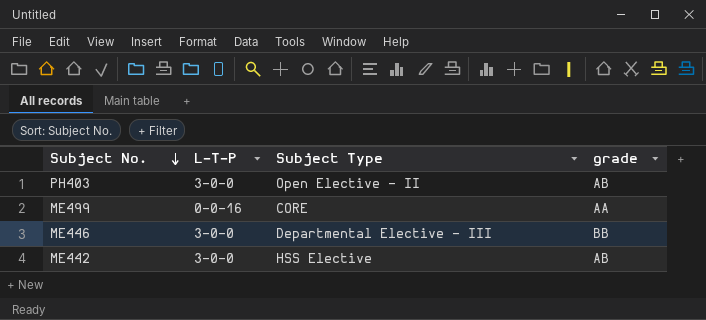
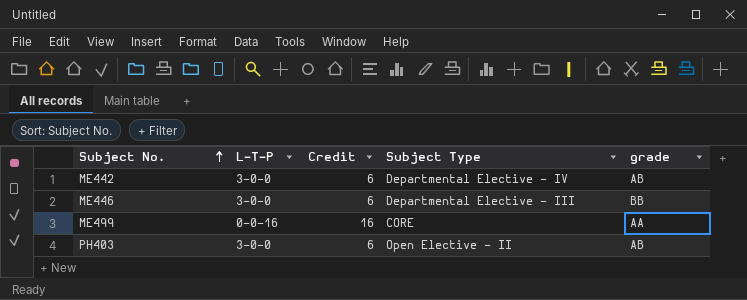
row order: Subject No. descending -> Subject No. ascending
column Credit | position: none -> 3
ME442 | Subject Type: HSS Elective -> Departmental Elective - IV

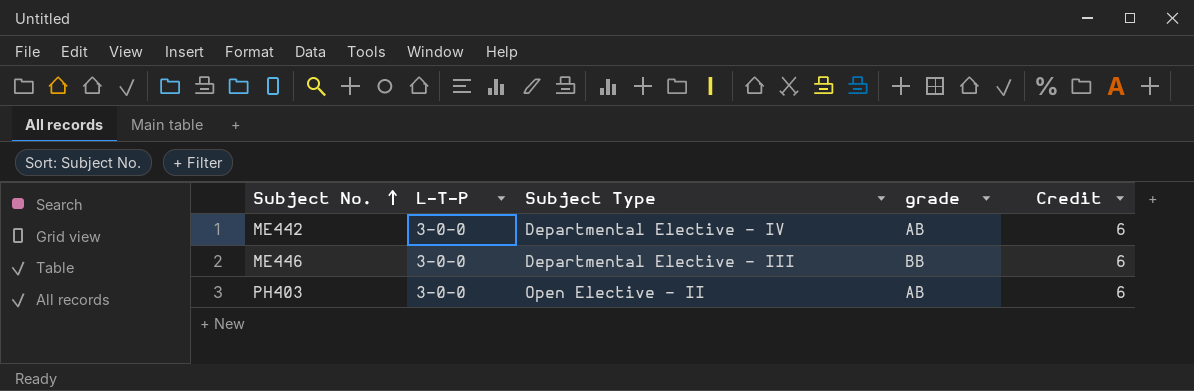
column Credit | position: 3 -> 5
row ME499: 0-0-16 | 16 | CORE | AA -> none

